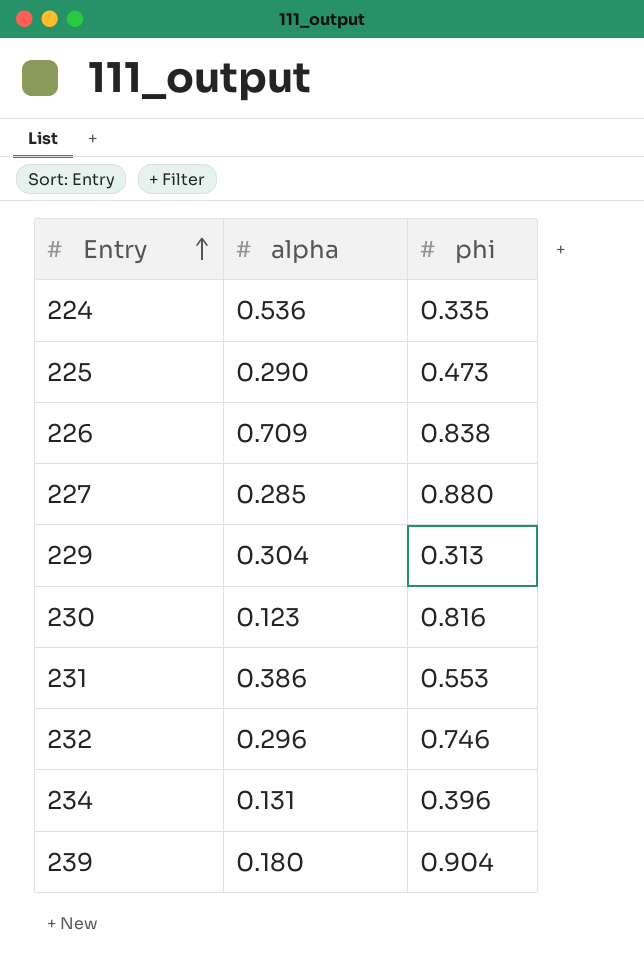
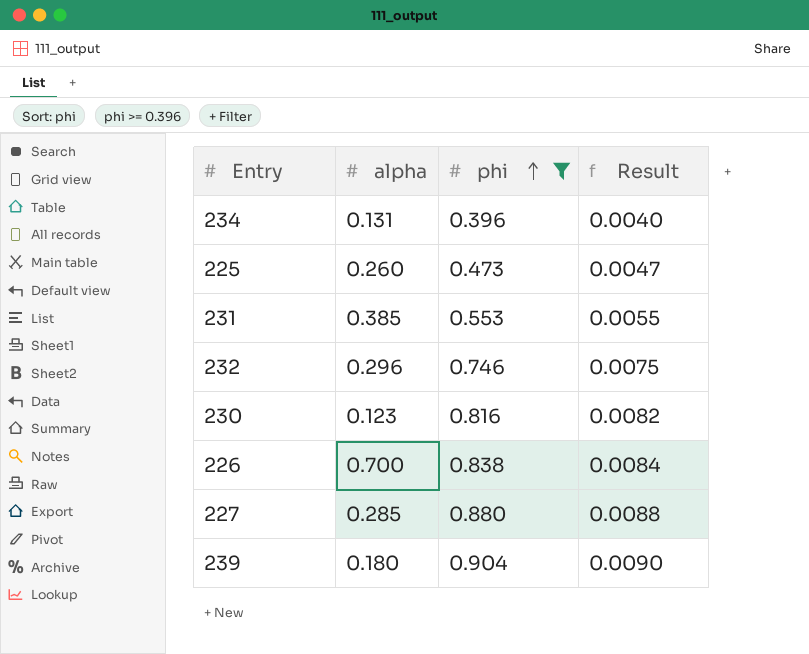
filter: none -> phi >= 0.396
row order: Entry ascending -> phi ascending
column Result | formula: none -> [phi] * 0.01
225 | alpha: 0.290 -> 0.260
231 | alpha: 0.386 -> 0.385
226 | alpha: 0.709 -> 0.700

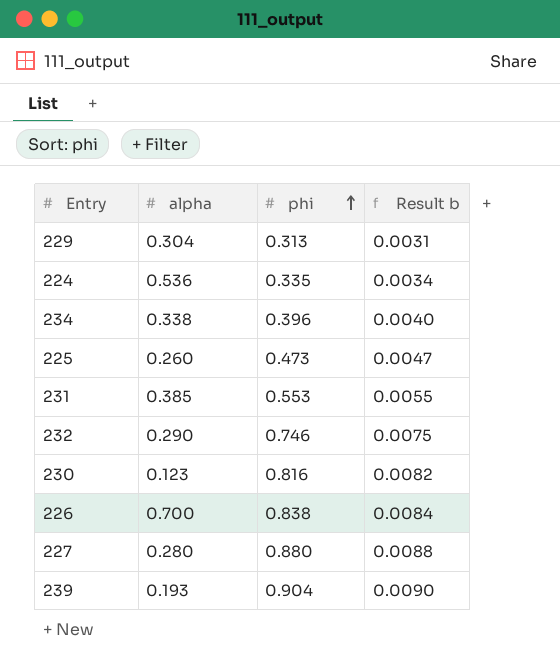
filter: phi >= 0.396 -> none
column name: Result -> Result b
234 | alpha: 0.131 -> 0.338
232 | alpha: 0.296 -> 0.290
227 | alpha: 0.285 -> 0.280
239 | alpha: 0.180 -> 0.193

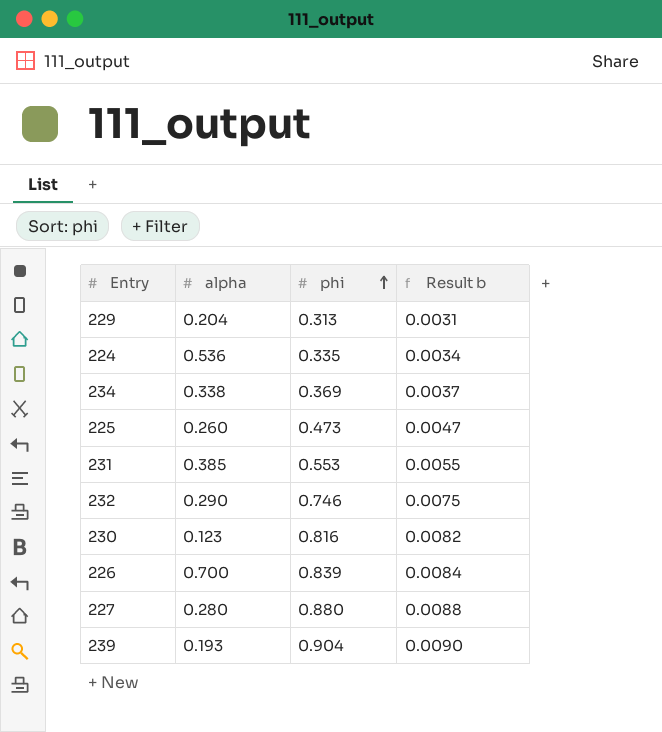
229 | alpha: 0.304 -> 0.204
234 | phi: 0.396 -> 0.369
234 | Result b: 0.0040 -> 0.0037
226 | phi: 0.838 -> 0.839

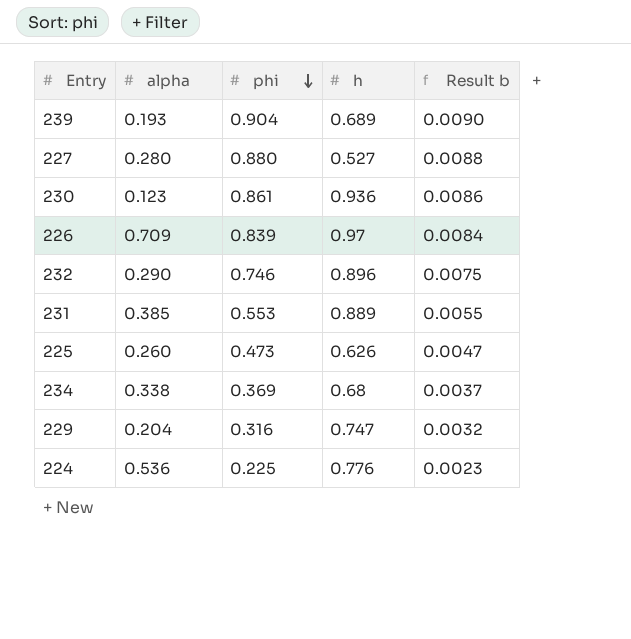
row order: phi ascending -> phi descending
column h | position: none -> 4
230 | phi: 0.816 -> 0.861
230 | Result b: 0.0082 -> 0.0086
226 | alpha: 0.700 -> 0.709
229 | phi: 0.313 -> 0.316
229 | Result b: 0.0031 -> 0.0032
224 | phi: 0.335 -> 0.225
224 | Result b: 0.0034 -> 0.0023

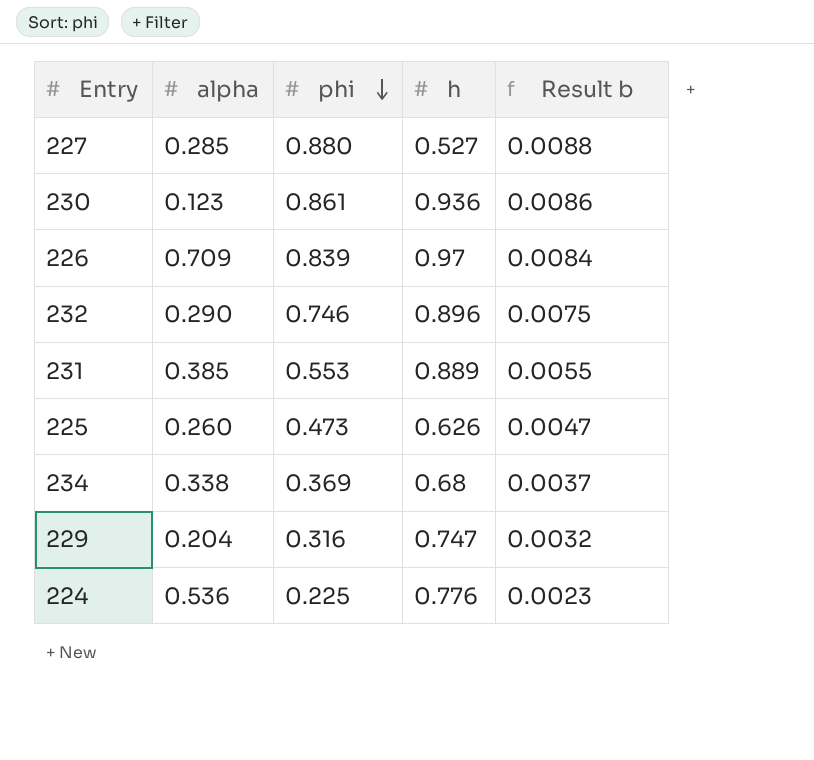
row 239: 0.193 | 0.904 | 0.689 | 0.0090 -> none
227 | alpha: 0.280 -> 0.285

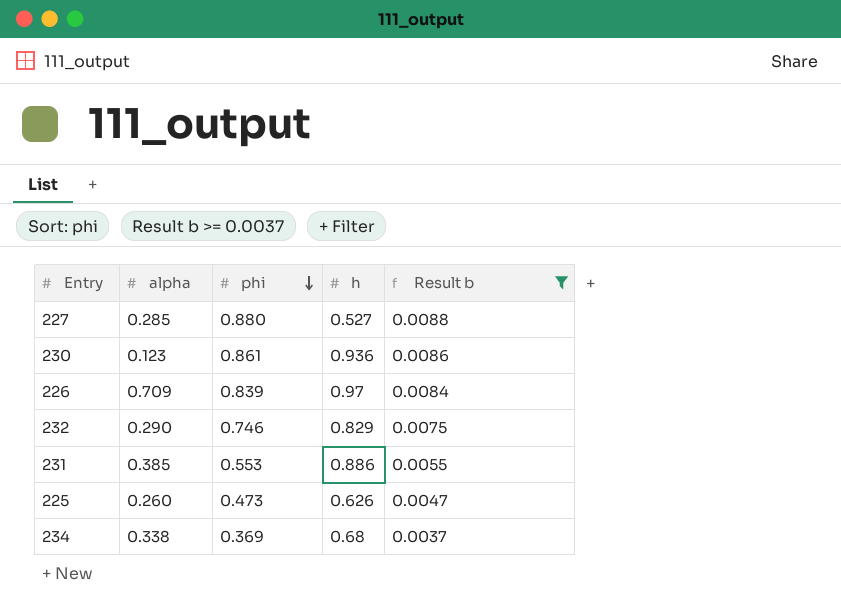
filter: none -> Result b >= 0.0037
232 | h: 0.896 -> 0.829
231 | h: 0.889 -> 0.886

